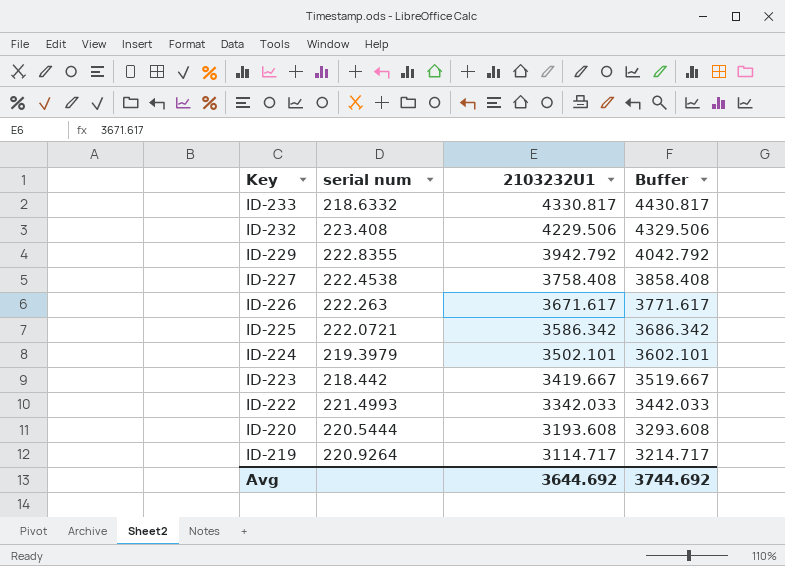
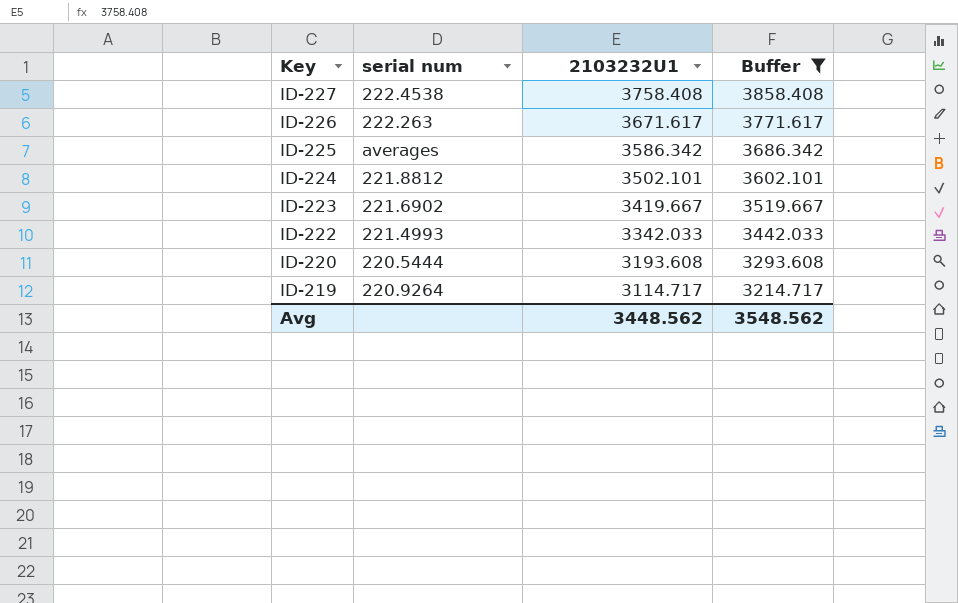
filter: none -> Buffer <= 3858.408
ID-225 | serial num: 222.0721 -> averages
ID-224 | serial num: 219.3979 -> 221.8812
ID-223 | serial num: 218.442 -> 221.6902
Avg | 2103232U1: 3644.692 -> 3448.562
Avg | Buffer: 3744.692 -> 3548.562

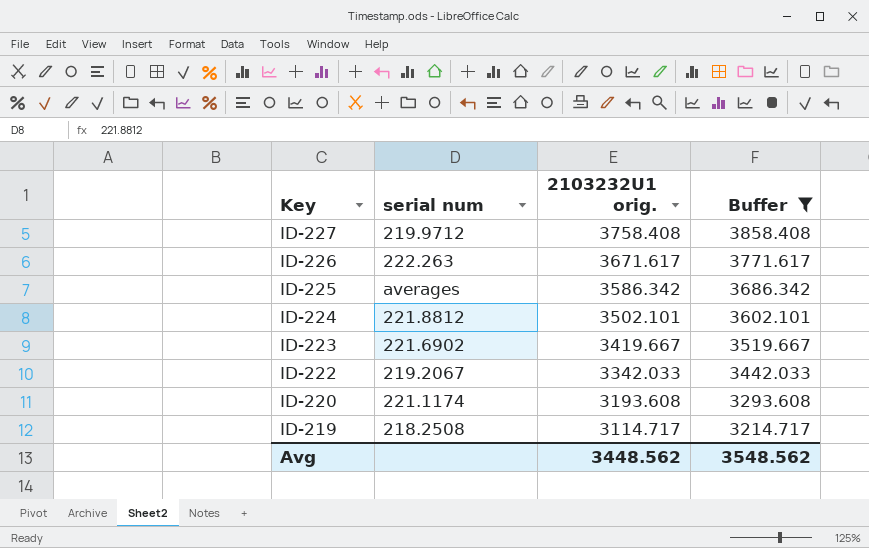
column name: 2103232U1 -> 2103232U1 orig.
ID-227 | serial num: 222.4538 -> 219.9712
ID-222 | serial num: 221.4993 -> 219.2067
ID-220 | serial num: 220.5444 -> 221.1174
ID-219 | serial num: 220.9264 -> 218.2508

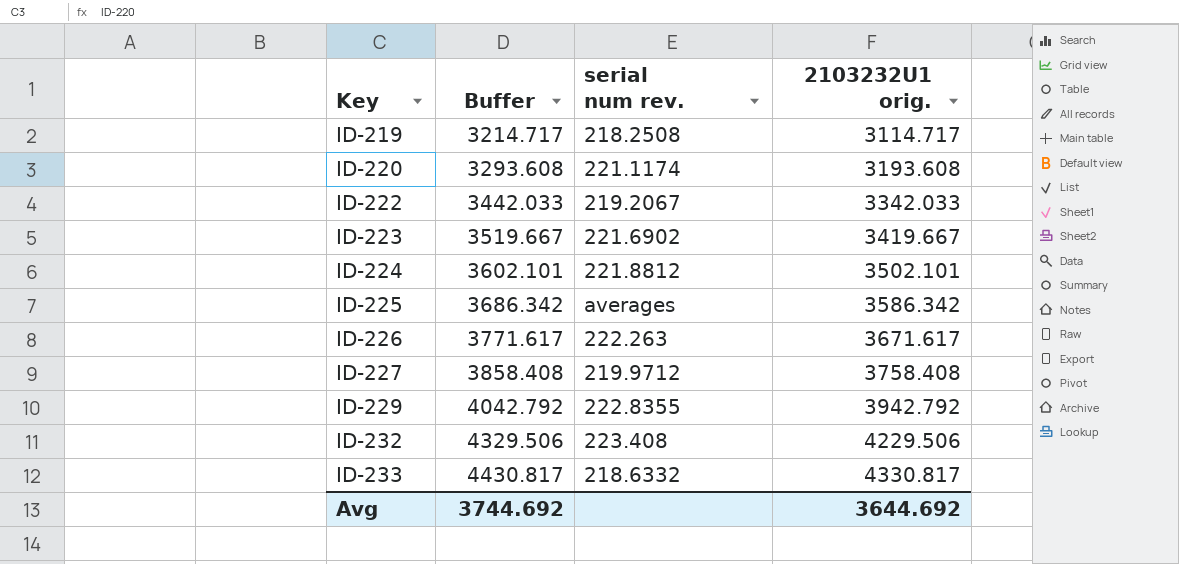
filter: Buffer <= 3858.408 -> none
row order: Key descending -> Key ascending
column Buffer | position: 4 -> 2
column name: serial num -> serial num rev.
Avg | Buffer: 3548.562 -> 3744.692
Avg | 2103232U1 orig.: 3448.562 -> 3644.692

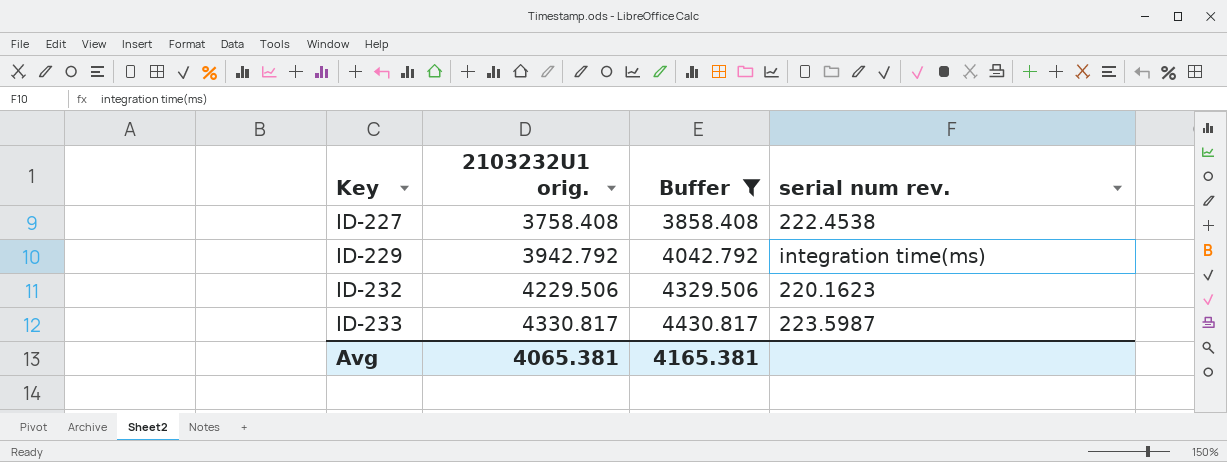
filter: none -> Buffer >= 3858.408
column 2103232U1 orig. | position: 4 -> 2
ID-227 | serial num rev.: 219.9712 -> 222.4538
ID-229 | serial num rev.: 222.8355 -> integration time(ms)
ID-232 | serial num rev.: 223.408 -> 220.1623
ID-233 | serial num rev.: 218.6332 -> 223.5987
Avg | 2103232U1 orig.: 3644.692 -> 4065.381
Avg | Buffer: 3744.692 -> 4165.381

